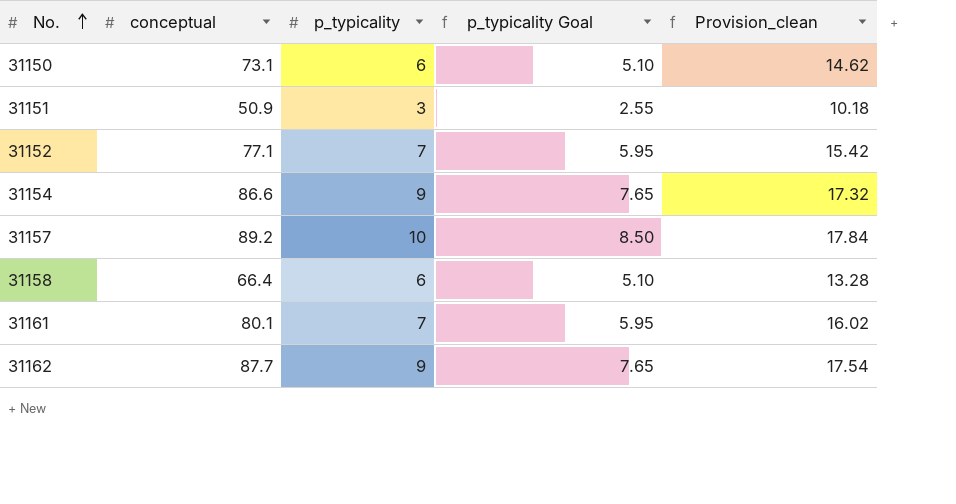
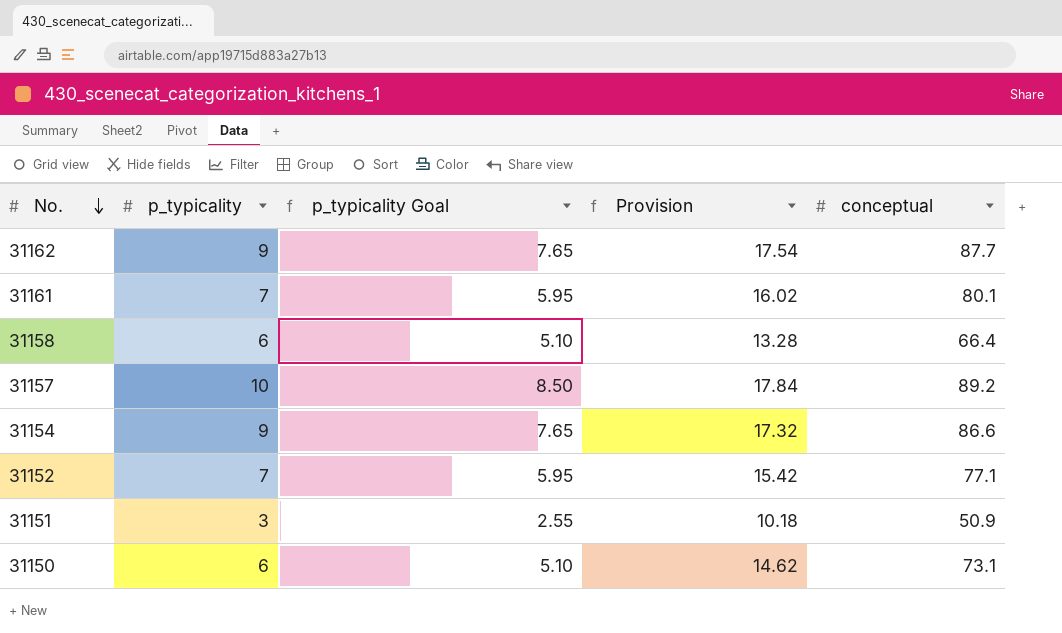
row order: No. ascending -> No. descending
column name: Provision_clean -> Provision
column conceptual | position: 2 -> 5

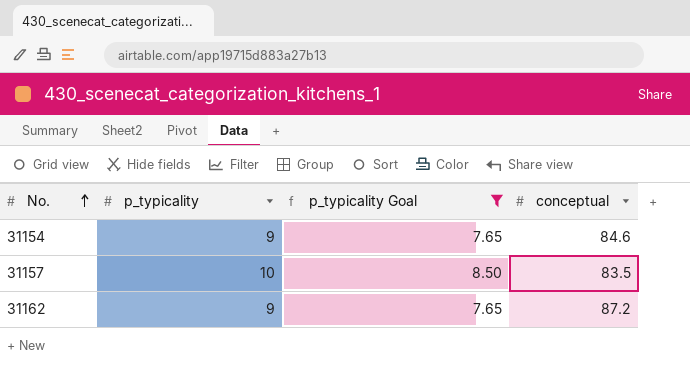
filter: none -> p_typicality Goal >= 7.65
row order: No. descending -> No. ascending
column Provision | formula: [conceptual] * 0.2 -> none
31154 | conceptual: 86.6 -> 84.6
31157 | conceptual: 89.2 -> 83.5
31162 | conceptual: 87.7 -> 87.2

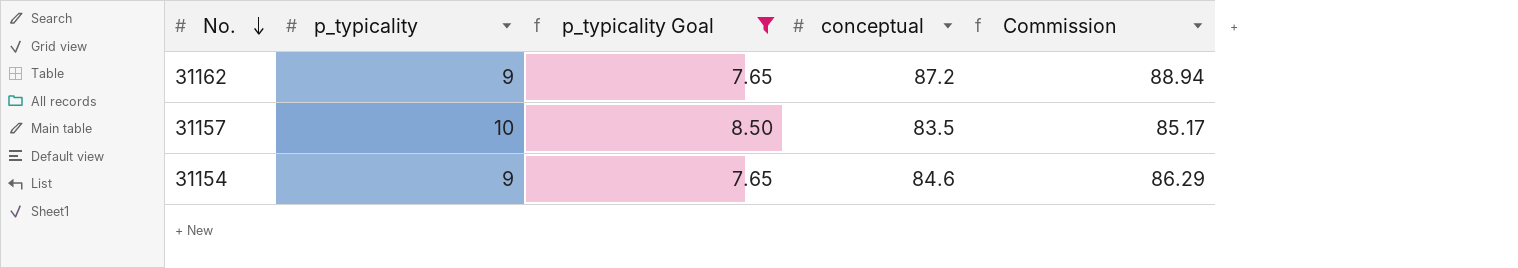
row order: No. ascending -> No. descending
column Commission | formula: none -> [conceptual] * 1.02

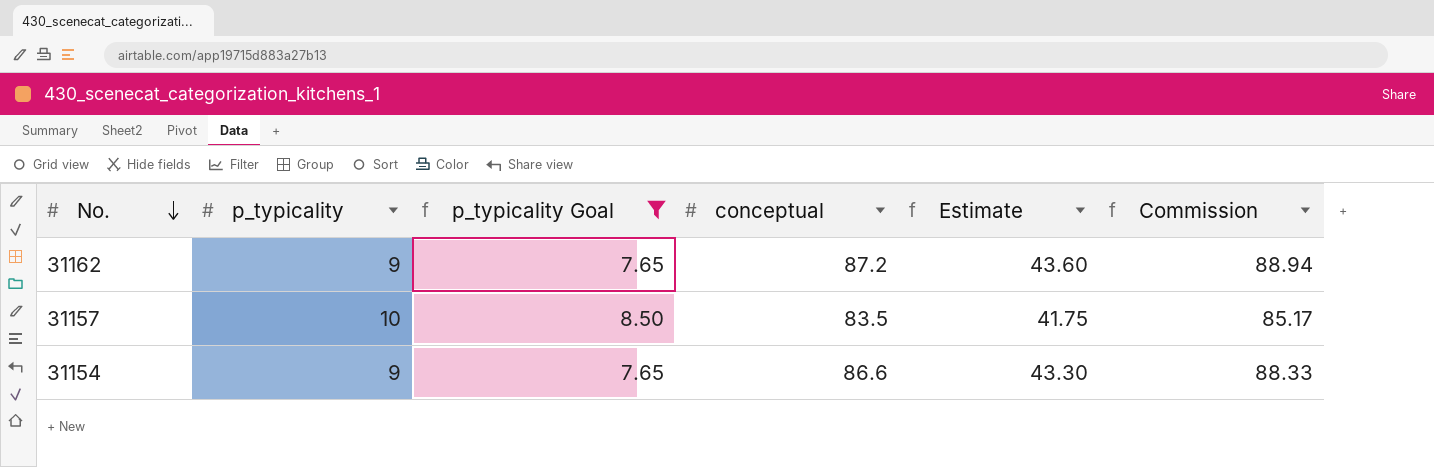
column Estimate | formula: none -> [conceptual] * 0.5
31154 | conceptual: 84.6 -> 86.6
31154 | Commission: 86.29 -> 88.33

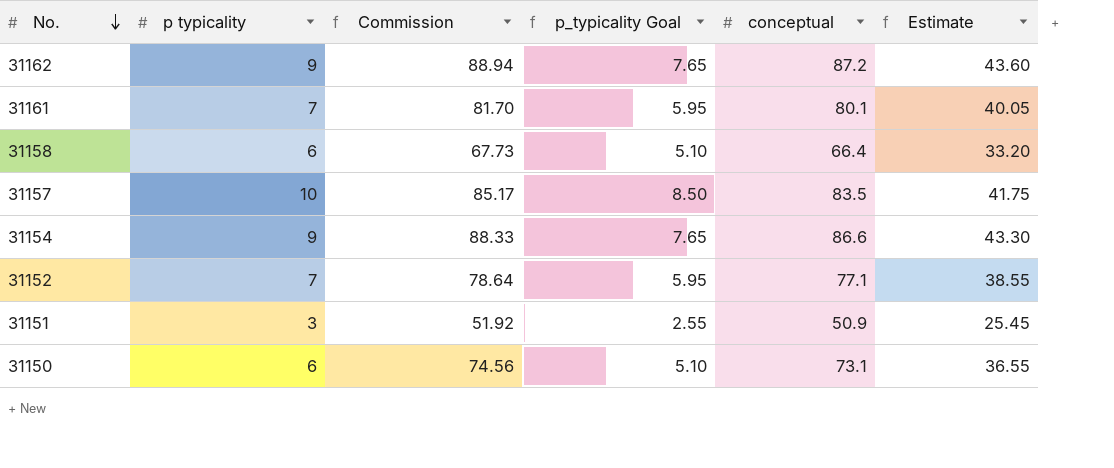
filter: p_typicality Goal >= 7.65 -> none
column name: p_typicality -> p typicality
column Commission | position: 6 -> 3

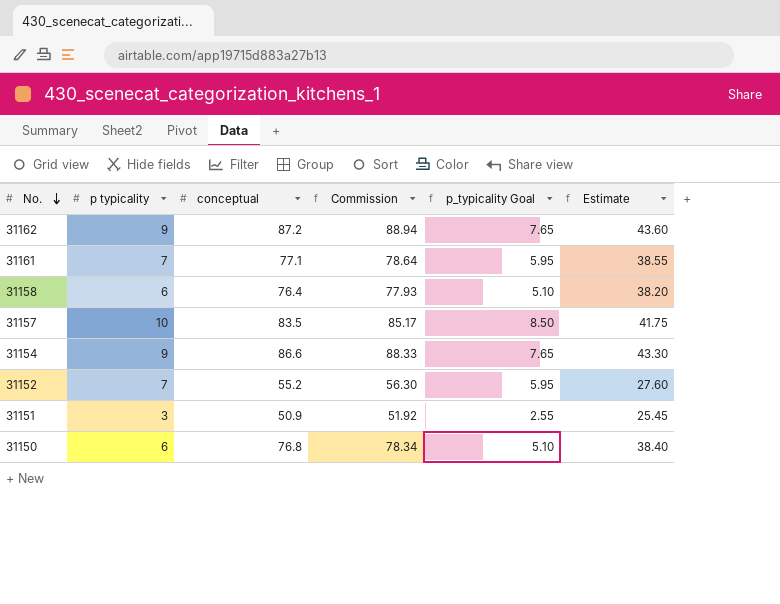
column conceptual | position: 5 -> 3
31161 | conceptual: 80.1 -> 77.1
31161 | Commission: 81.70 -> 78.64
31161 | Estimate: 40.05 -> 38.55
31158 | conceptual: 66.4 -> 76.4
31158 | Commission: 67.73 -> 77.93
31158 | Estimate: 33.20 -> 38.20
31152 | conceptual: 77.1 -> 55.2
31152 | Commission: 78.64 -> 56.30
31152 | Estimate: 38.55 -> 27.60
31150 | conceptual: 73.1 -> 76.8
31150 | Commission: 74.56 -> 78.34
31150 | Estimate: 36.55 -> 38.40

